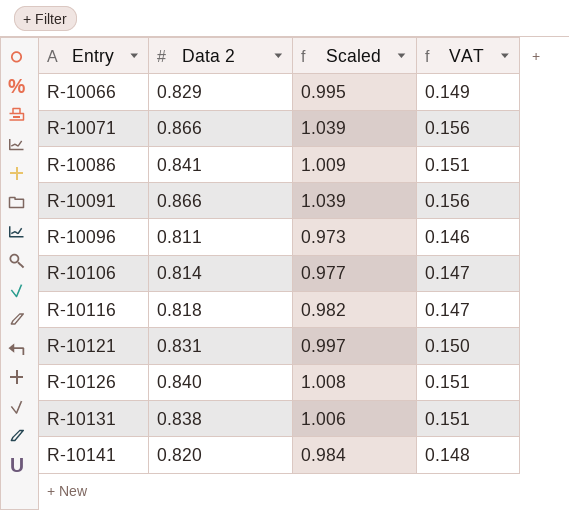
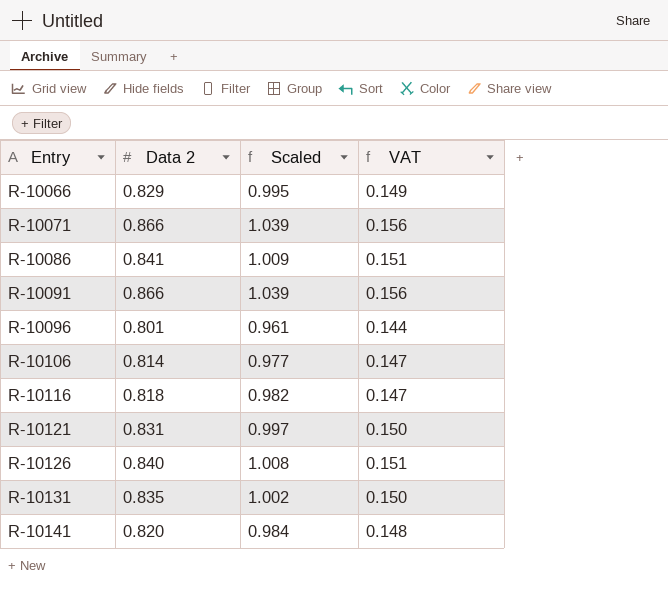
R-10096 | Data 2: 0.811 -> 0.801
R-10096 | Scaled: 0.973 -> 0.961
R-10096 | VAT: 0.146 -> 0.144
R-10131 | Data 2: 0.838 -> 0.835
R-10131 | Scaled: 1.006 -> 1.002
R-10131 | VAT: 0.151 -> 0.150

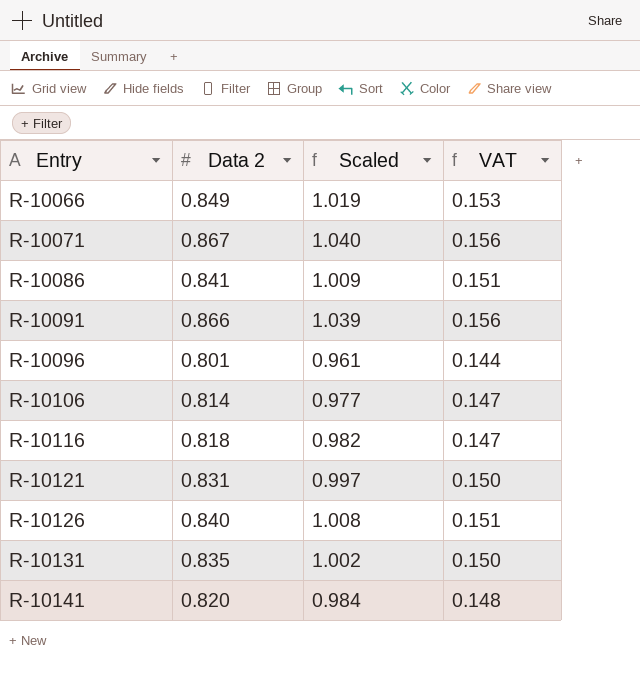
R-10066 | Data 2: 0.829 -> 0.849
R-10066 | Scaled: 0.995 -> 1.019
R-10066 | VAT: 0.149 -> 0.153
R-10071 | Data 2: 0.866 -> 0.867
R-10071 | Scaled: 1.039 -> 1.040

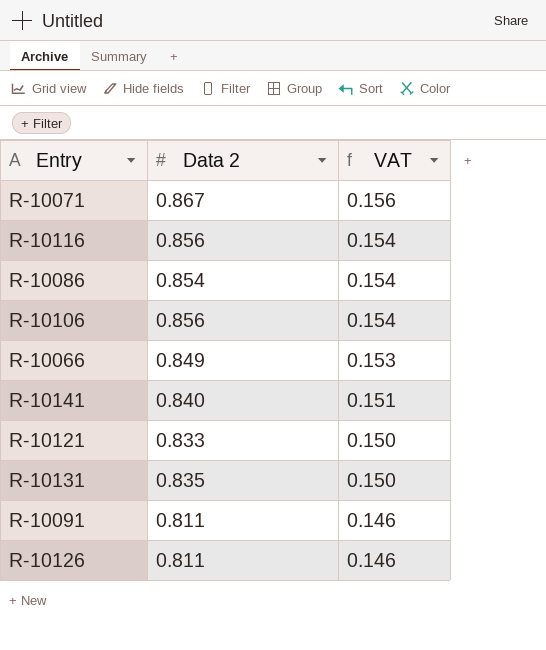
row order: Entry ascending -> VAT descending
column Scaled | formula: [Data 2] * 1.2 -> none
row R-10096: 0.801 | 0.961 | 0.144 -> none
R-10116 | Data 2: 0.818 -> 0.856
R-10116 | VAT: 0.147 -> 0.154
R-10086 | Data 2: 0.841 -> 0.854
R-10086 | VAT: 0.151 -> 0.154
R-10106 | Data 2: 0.814 -> 0.856
R-10106 | VAT: 0.147 -> 0.154
R-10141 | Data 2: 0.820 -> 0.840
R-10141 | VAT: 0.148 -> 0.151
R-10121 | Data 2: 0.831 -> 0.833
R-10091 | Data 2: 0.866 -> 0.811
R-10091 | VAT: 0.156 -> 0.146
R-10126 | Data 2: 0.840 -> 0.811
R-10126 | VAT: 0.151 -> 0.146

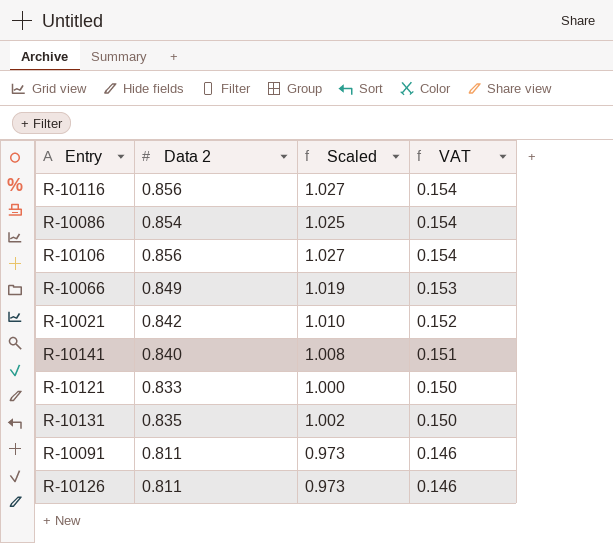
column Scaled | formula: none -> [Data 2] * 1.2
row R-10071: 0.867 | 0.156 -> none
row R-10021: none -> 0.842 | 1.010 | 0.152

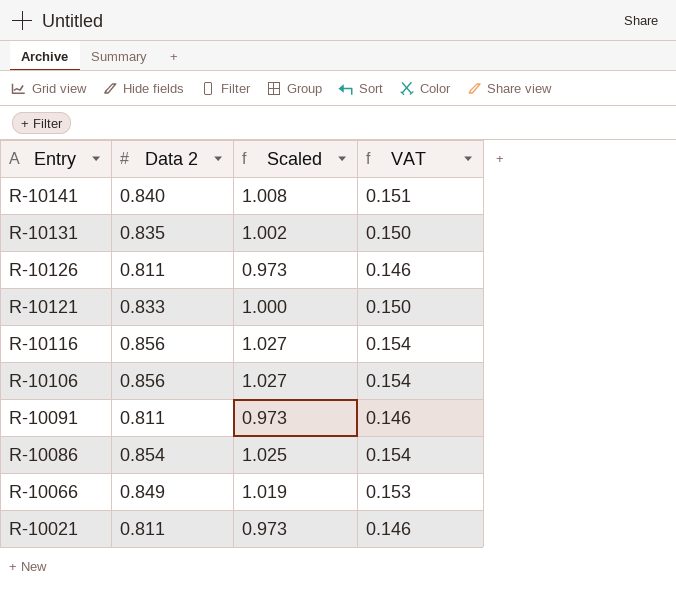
row order: VAT descending -> Entry descending
R-10021 | Data 2: 0.842 -> 0.811
R-10021 | Scaled: 1.010 -> 0.973
R-10021 | VAT: 0.152 -> 0.146

